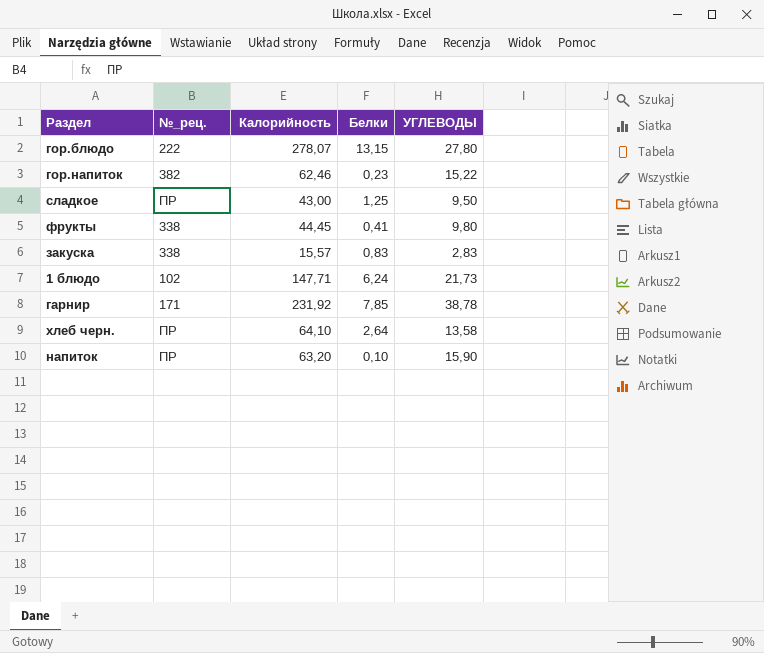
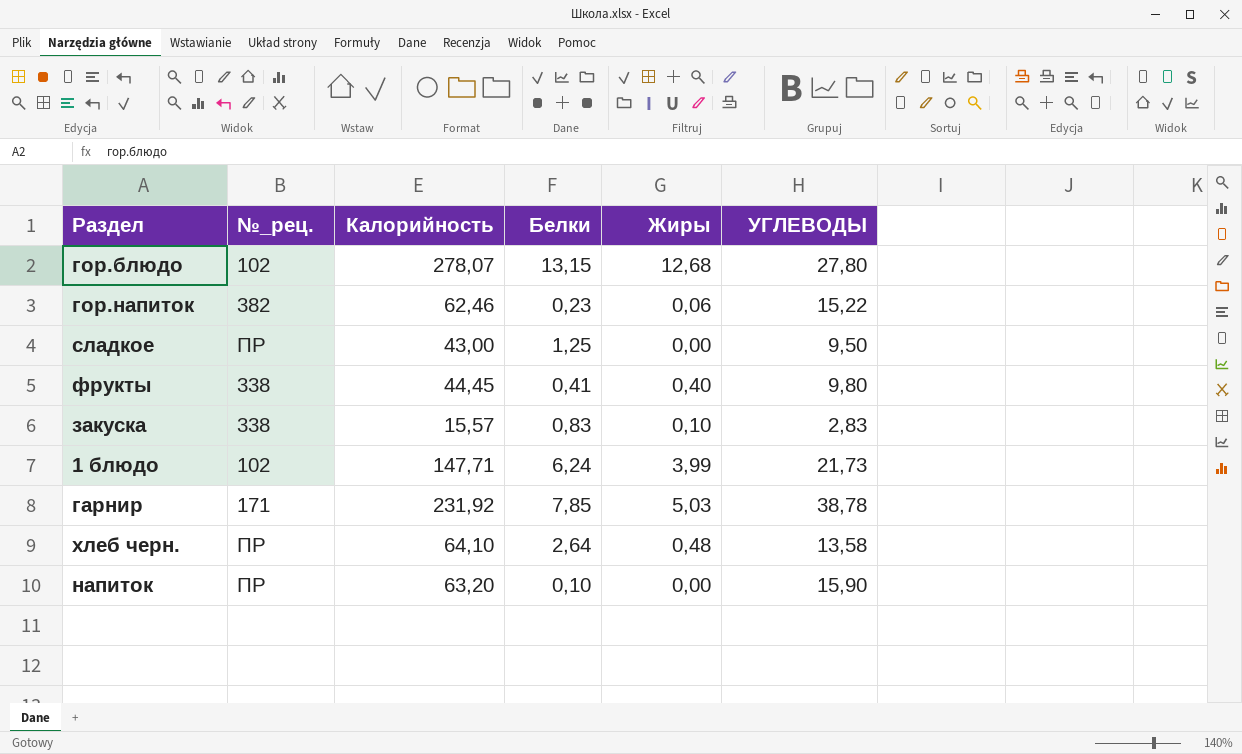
column Жиры | position: none -> 5
гор.блюдо | №_рец.: 222 -> 102

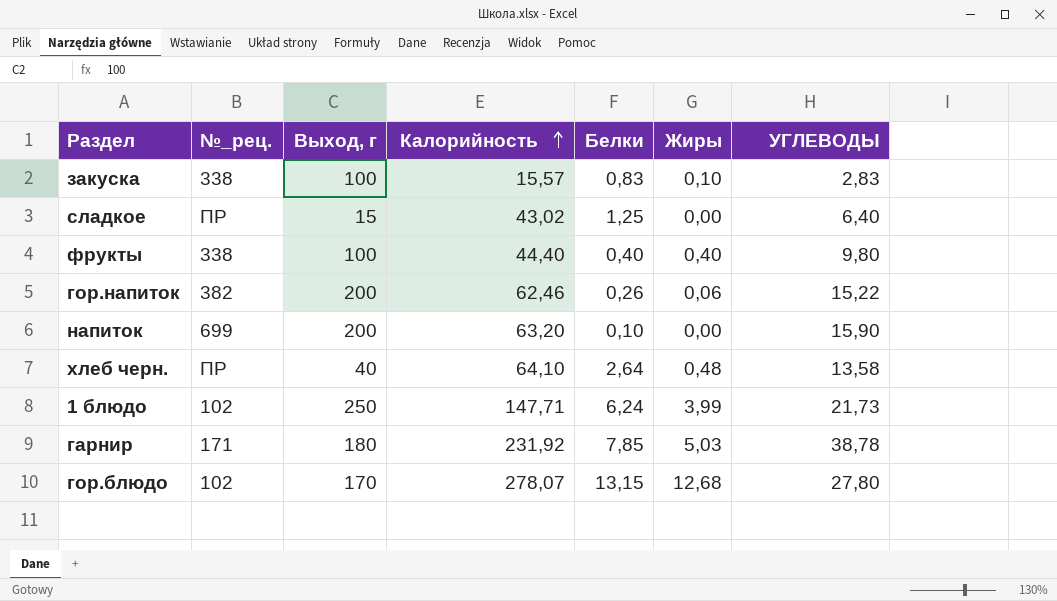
row order: none -> Калорийность ascending
column Выход, г | position: none -> 3
сладкое | Калорийность: 43,00 -> 43,02
сладкое | УГЛЕВОДЫ: 9,50 -> 6,40
фрукты | Калорийность: 44,45 -> 44,40
фрукты | Белки: 0,41 -> 0,40
гор.напиток | Белки: 0,23 -> 0,26
напиток | №_рец.: ПР -> 699

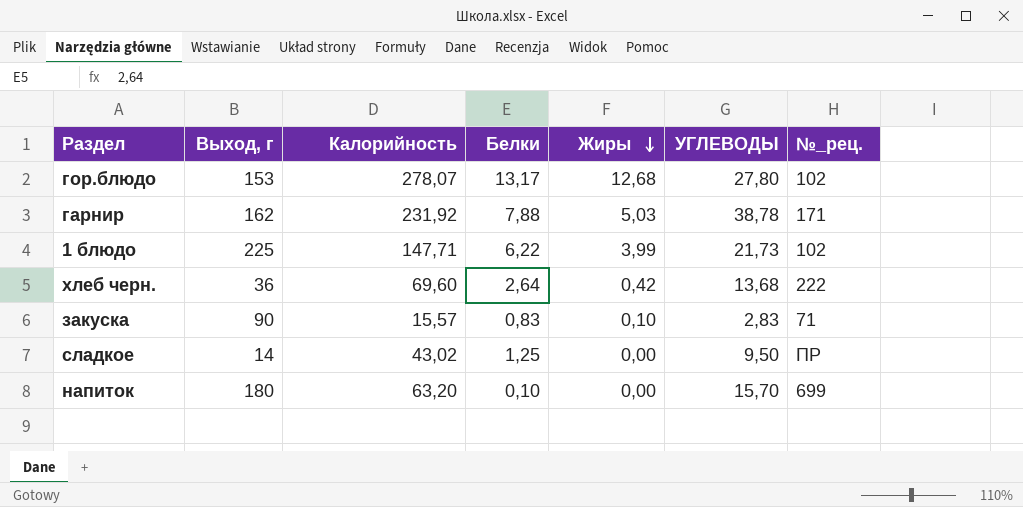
row order: Калорийность ascending -> Жиры descending
column №_рец. | position: 2 -> 7
row фрукты: 338 | 100 | 44,40 | 0,40 | 0,40 | 9,80 -> none
row гор.напиток: 382 | 200 | 62,46 | 0,26 | 0,06 | 15,22 -> none
гор.блюдо | Выход, г: 170 -> 153
гор.блюдо | Белки: 13,15 -> 13,17
гарнир | Выход, г: 180 -> 162
гарнир | Белки: 7,85 -> 7,88
1 блюдо | Выход, г: 250 -> 225
1 блюдо | Белки: 6,24 -> 6,22
хлеб черн. | Выход, г: 40 -> 36
хлеб черн. | Калорийность: 64,10 -> 69,60
хлеб черн. | Жиры: 0,48 -> 0,42
хлеб черн. | УГЛЕВОДЫ: 13,58 -> 13,68
хлеб черн. | №_рец.: ПР -> 222
закуска | Выход, г: 100 -> 90
закуска | №_рец.: 338 -> 71
сладкое | Выход, г: 15 -> 14
сладкое | УГЛЕВОДЫ: 6,40 -> 9,50
напиток | Выход, г: 200 -> 180
напиток | УГЛЕВОДЫ: 15,90 -> 15,70

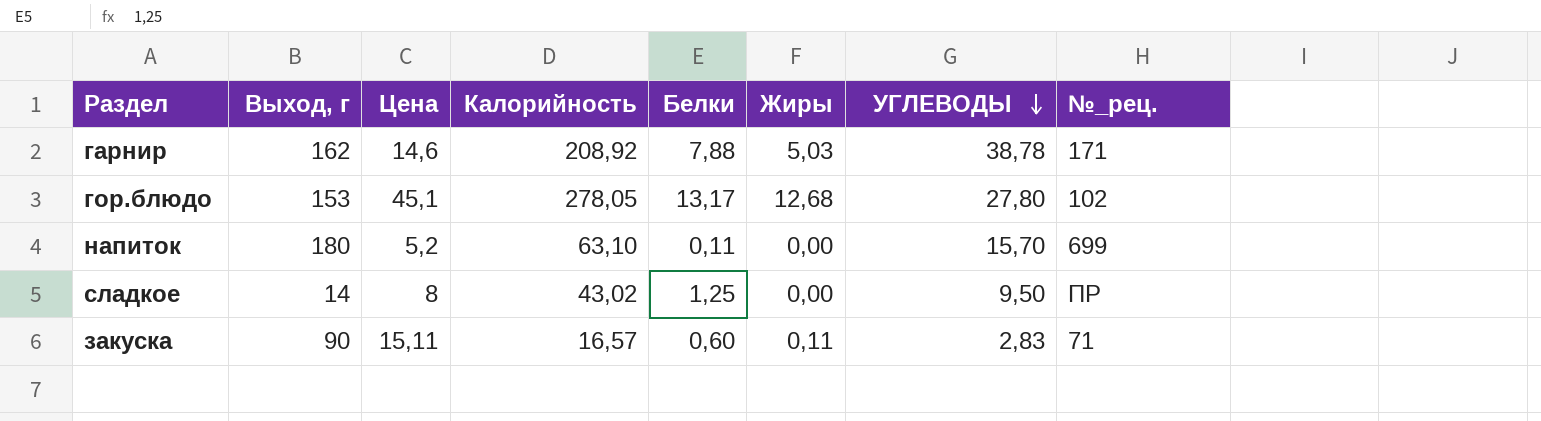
row order: Жиры descending -> УГЛЕВОДЫ descending
column Цена | position: none -> 3
row 1 блюдо: 225 | 147,71 | 6,22 | 3,99 | 21,73 | 102 -> none
row хлеб черн.: 36 | 69,60 | 2,64 | 0,42 | 13,68 | 222 -> none
гарнир | Калорийность: 231,92 -> 208,92
гор.блюдо | Калорийность: 278,07 -> 278,05
напиток | Калорийность: 63,20 -> 63,10
напиток | Белки: 0,10 -> 0,11
закуска | Калорийность: 15,57 -> 16,57
закуска | Белки: 0,83 -> 0,60
закуска | Жиры: 0,10 -> 0,11

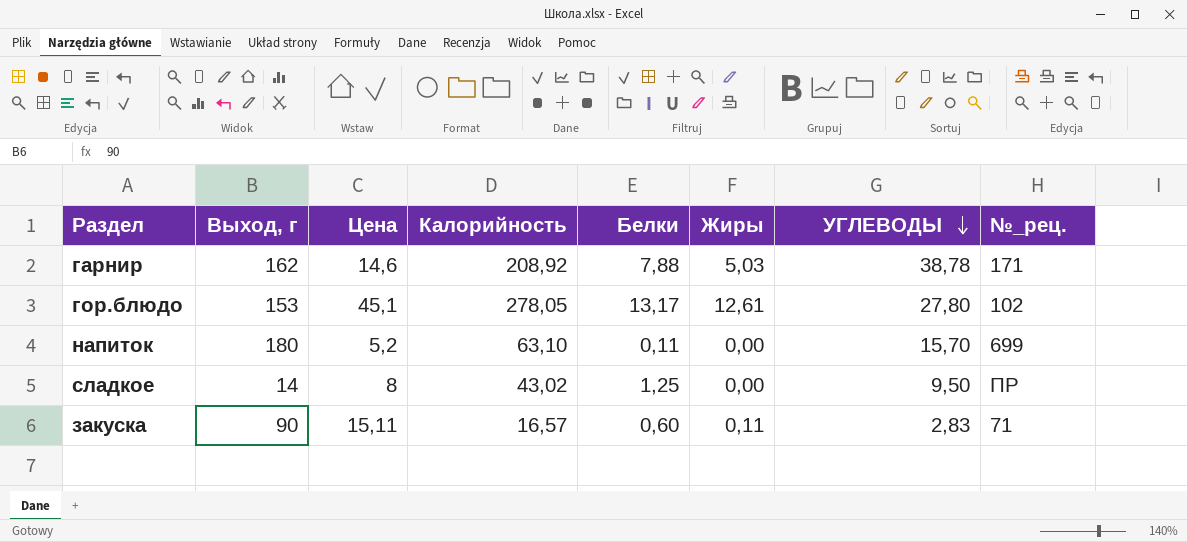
гор.блюдо | Жиры: 12,68 -> 12,61

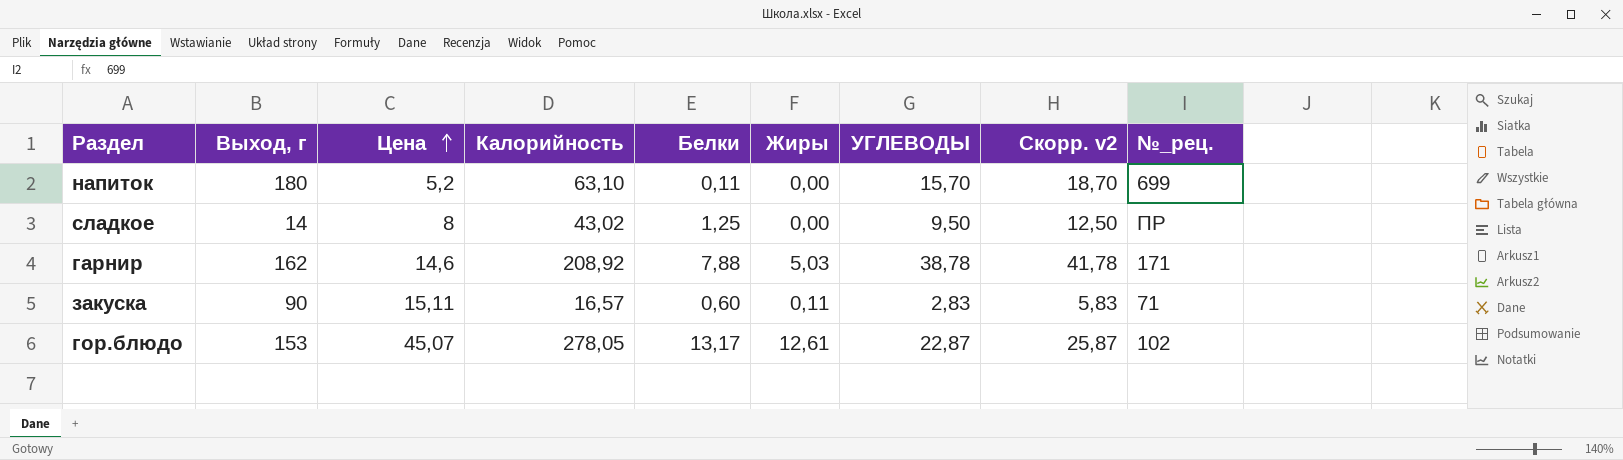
row order: УГЛЕВОДЫ descending -> Цена ascending
column Скорр. v2 | formula: none -> [УГЛЕВОДЫ] + 3
гор.блюдо | Цена: 45,1 -> 45,07
гор.блюдо | УГЛЕВОДЫ: 27,80 -> 22,87

